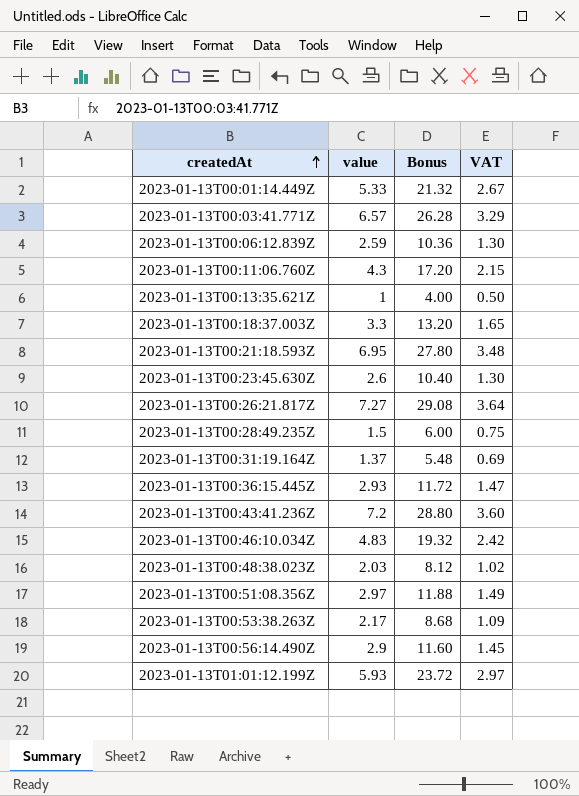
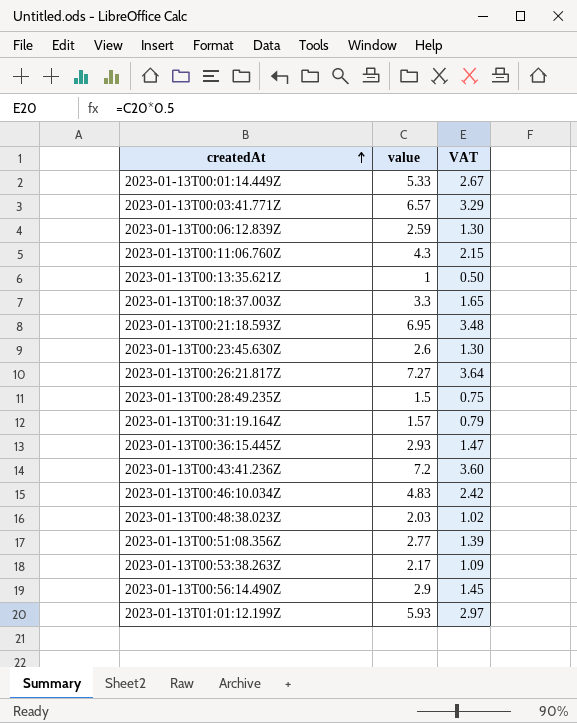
column Bonus | formula: [value] * 4 -> none
2023-01-13T00:31:19.164Z | value: 1.37 -> 1.57
2023-01-13T00:31:19.164Z | VAT: 0.69 -> 0.79
2023-01-13T00:51:08.356Z | value: 2.97 -> 2.77
2023-01-13T00:51:08.356Z | VAT: 1.49 -> 1.39

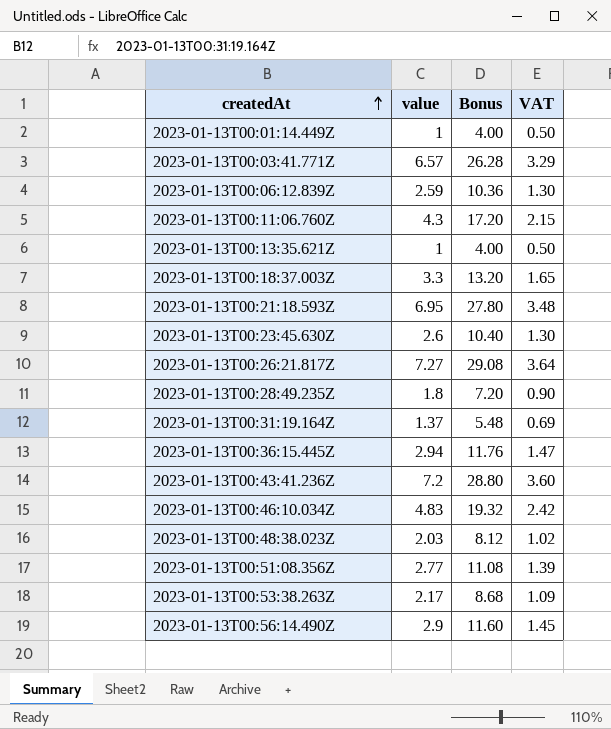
column Bonus | formula: none -> [value] * 4
row 2023-01-13T01:01:12.199Z: 5.93 | 2.97 -> none
2023-01-13T00:01:14.449Z | value: 5.33 -> 1
2023-01-13T00:01:14.449Z | VAT: 2.67 -> 0.50
2023-01-13T00:28:49.235Z | value: 1.5 -> 1.8
2023-01-13T00:28:49.235Z | VAT: 0.75 -> 0.90
2023-01-13T00:31:19.164Z | value: 1.57 -> 1.37
2023-01-13T00:31:19.164Z | VAT: 0.79 -> 0.69
2023-01-13T00:36:15.445Z | value: 2.93 -> 2.94

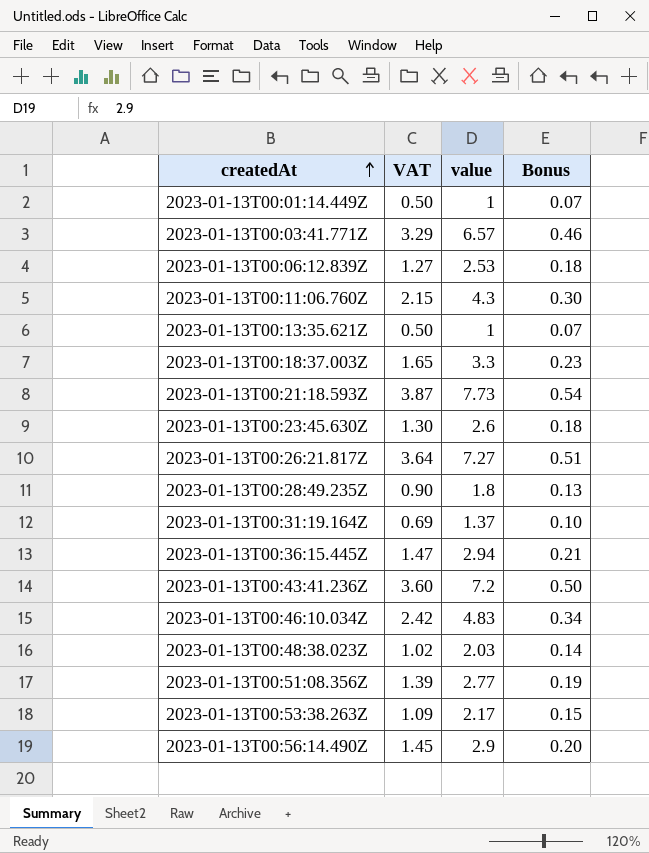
column VAT | position: 4 -> 2
column Bonus | formula: [value] * 4 -> [value] * 0.07
2023-01-13T00:06:12.839Z | VAT: 1.30 -> 1.27
2023-01-13T00:06:12.839Z | value: 2.59 -> 2.53
2023-01-13T00:21:18.593Z | VAT: 3.48 -> 3.87
2023-01-13T00:21:18.593Z | value: 6.95 -> 7.73

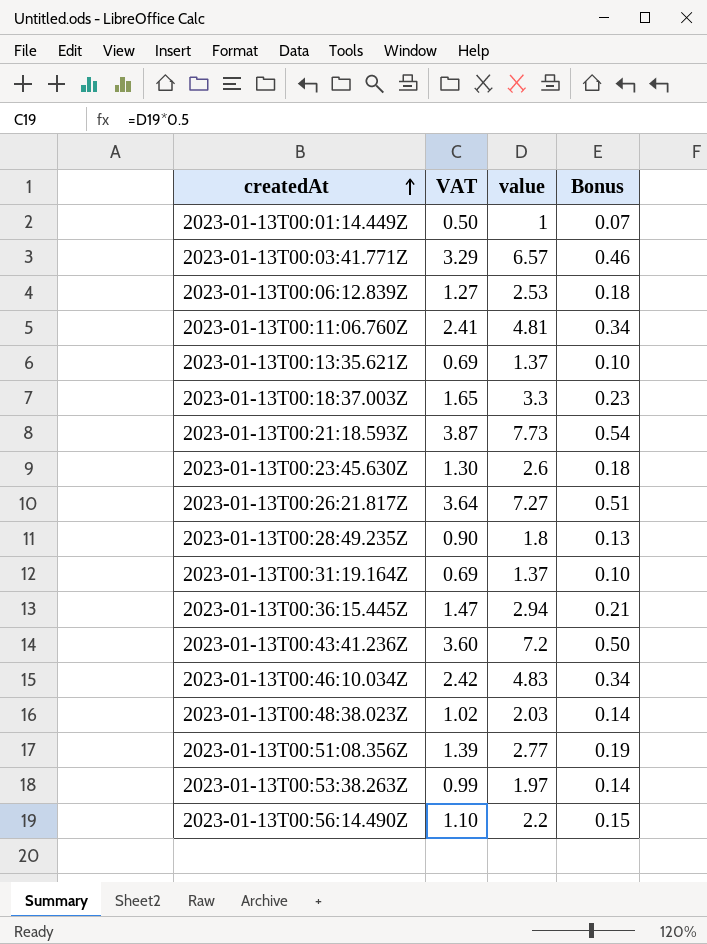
2023-01-13T00:11:06.760Z | VAT: 2.15 -> 2.41
2023-01-13T00:11:06.760Z | value: 4.3 -> 4.81
2023-01-13T00:11:06.760Z | Bonus: 0.30 -> 0.34
2023-01-13T00:13:35.621Z | VAT: 0.50 -> 0.69
2023-01-13T00:13:35.621Z | value: 1 -> 1.37
2023-01-13T00:13:35.621Z | Bonus: 0.07 -> 0.10
2023-01-13T00:53:38.263Z | VAT: 1.09 -> 0.99
2023-01-13T00:53:38.263Z | value: 2.17 -> 1.97
2023-01-13T00:53:38.263Z | Bonus: 0.15 -> 0.14
2023-01-13T00:56:14.490Z | VAT: 1.45 -> 1.10
2023-01-13T00:56:14.490Z | value: 2.9 -> 2.2
2023-01-13T00:56:14.490Z | Bonus: 0.20 -> 0.15

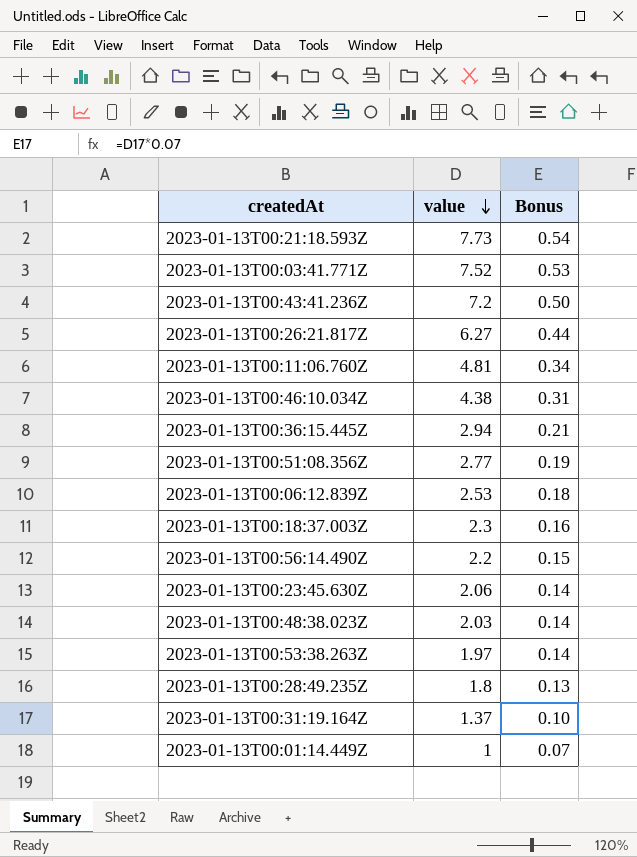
row order: createdAt ascending -> value descending
column VAT | formula: [value] * 0.5 -> none
row 2023-01-13T00:13:35.621Z: 0.69 | 1.37 | 0.10 -> none
2023-01-13T00:03:41.771Z | value: 6.57 -> 7.52
2023-01-13T00:03:41.771Z | Bonus: 0.46 -> 0.53
2023-01-13T00:26:21.817Z | value: 7.27 -> 6.27
2023-01-13T00:26:21.817Z | Bonus: 0.51 -> 0.44
2023-01-13T00:46:10.034Z | value: 4.83 -> 4.38
2023-01-13T00:46:10.034Z | Bonus: 0.34 -> 0.31
2023-01-13T00:18:37.003Z | value: 3.3 -> 2.3
2023-01-13T00:18:37.003Z | Bonus: 0.23 -> 0.16
2023-01-13T00:23:45.630Z | value: 2.6 -> 2.06
2023-01-13T00:23:45.630Z | Bonus: 0.18 -> 0.14

